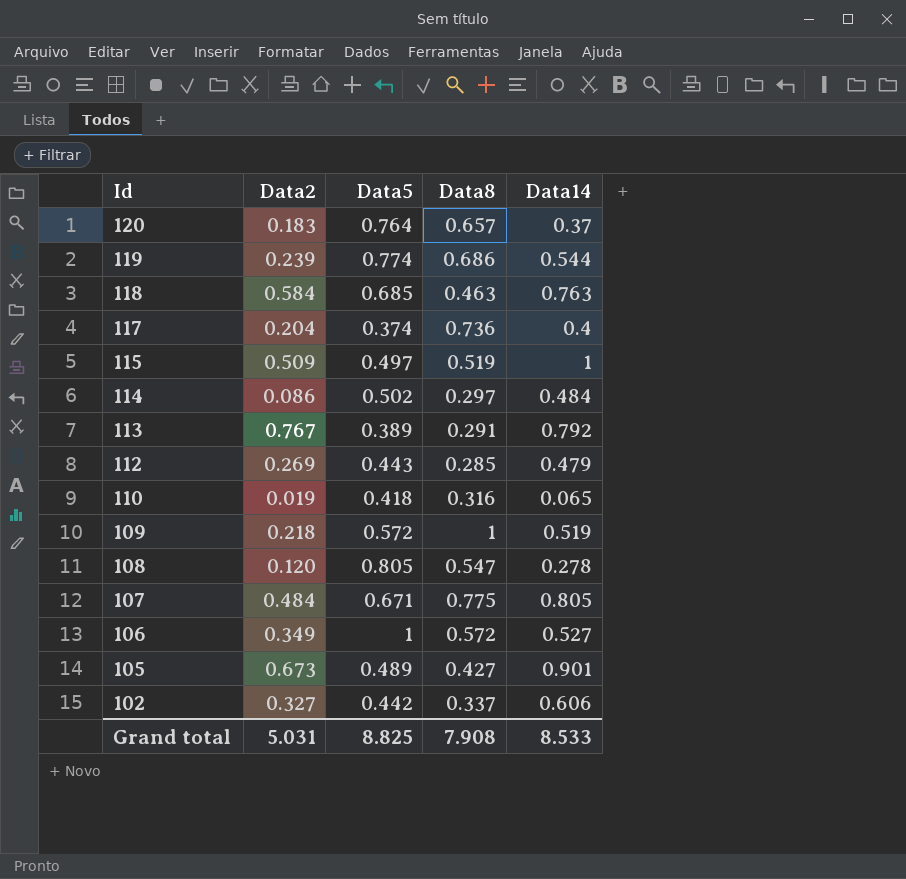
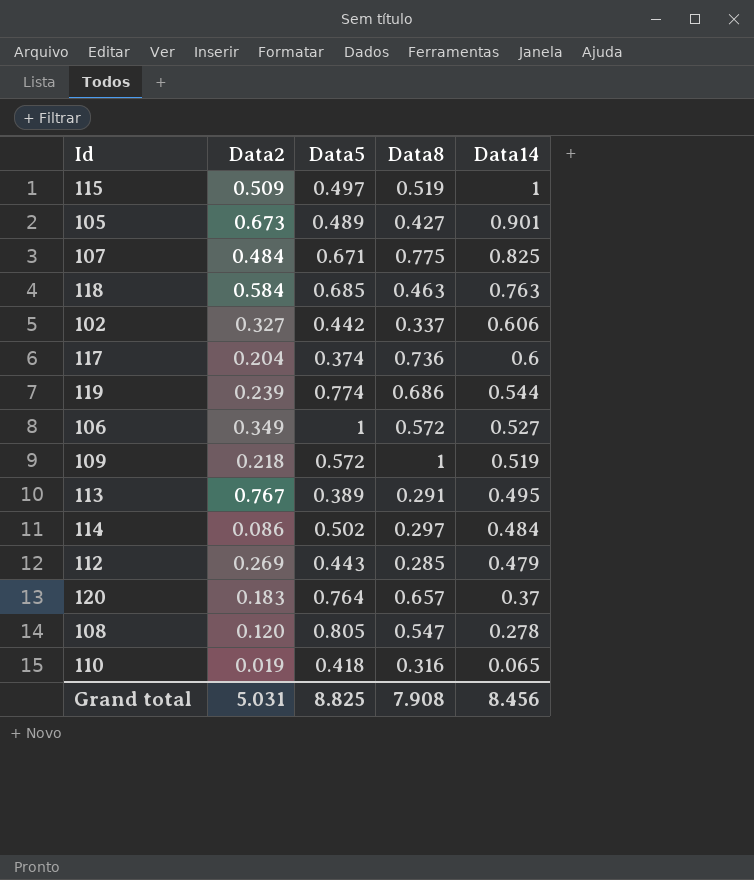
row order: Id descending -> Data14 descending
107 | Data14: 0.805 -> 0.825
117 | Data14: 0.4 -> 0.6
113 | Data14: 0.792 -> 0.495
Grand total | Data14: 8.533 -> 8.456

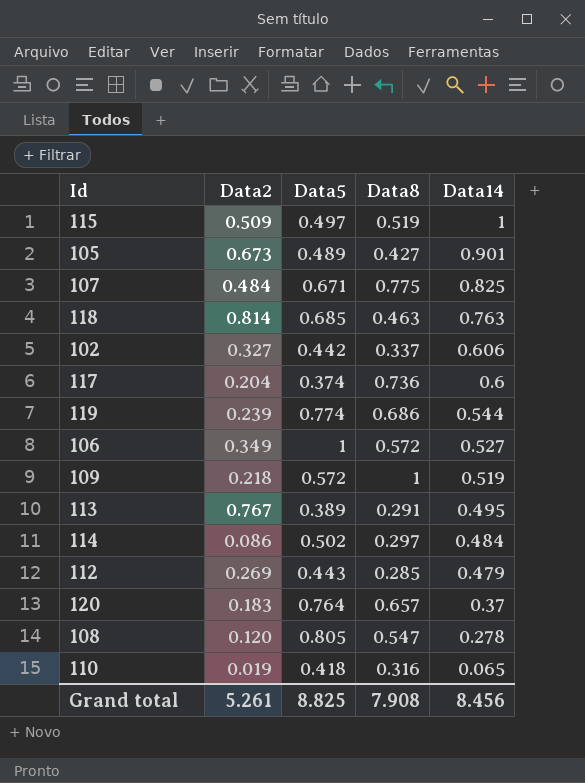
118 | Data2: 0.584 -> 0.814
Grand total | Data2: 5.031 -> 5.261

